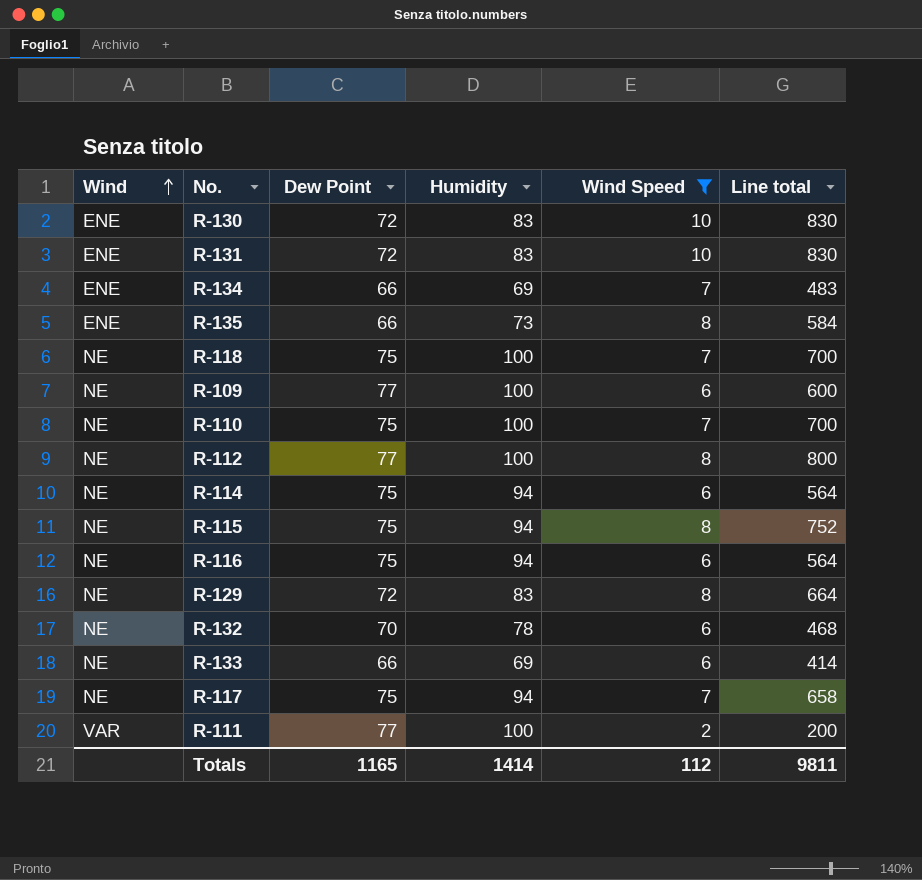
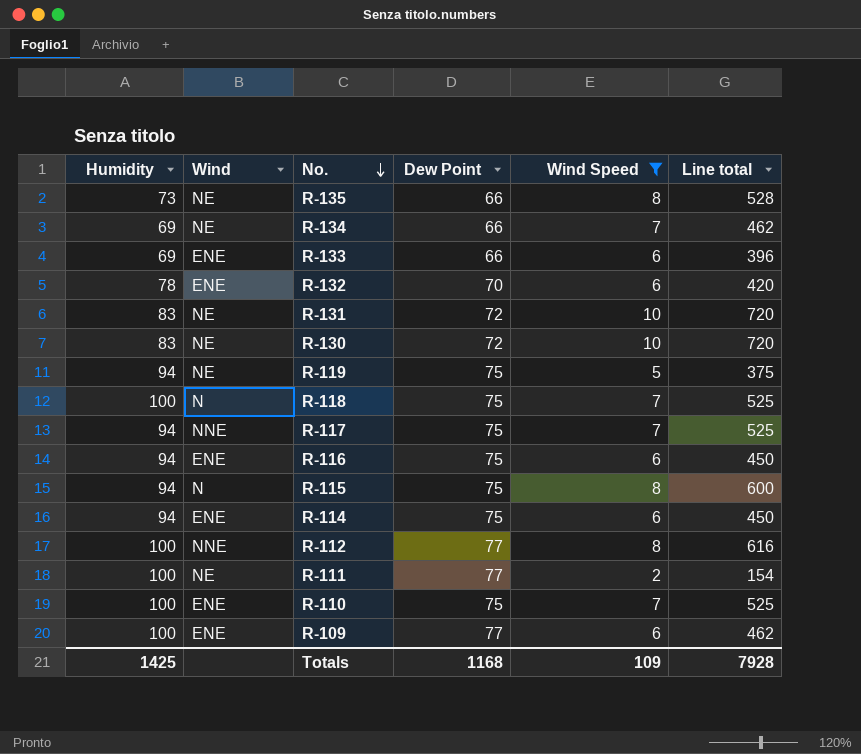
row order: Wind ascending -> No. descending
column Humidity | position: 4 -> 1
column Line total | formula: [Humidity] * [Wind Speed] -> [Dew Point] * [Wind Speed]
row R-129: NE | 72 | 83 | 8 | 664 -> none
R-135 | Wind: ENE -> NE
R-134 | Wind: ENE -> NE
R-133 | Wind: NE -> ENE
R-132 | Wind: NE -> ENE
R-131 | Wind: ENE -> NE
R-130 | Wind: ENE -> NE
row R-119: none -> 94 | NE | 75 | 5 | 375
R-118 | Wind: NE -> N
R-117 | Wind: NE -> NNE
R-116 | Wind: NE -> ENE
R-115 | Wind: NE -> N
R-114 | Wind: NE -> ENE
R-112 | Wind: NE -> NNE
R-111 | Wind: VAR -> NE
R-110 | Wind: NE -> ENE
R-109 | Wind: NE -> ENE
Totals | Humidity: 1414 -> 1425
Totals | Dew Point: 1165 -> 1168
Totals | Wind Speed: 112 -> 109
Totals | Line total: 9811 -> 7928

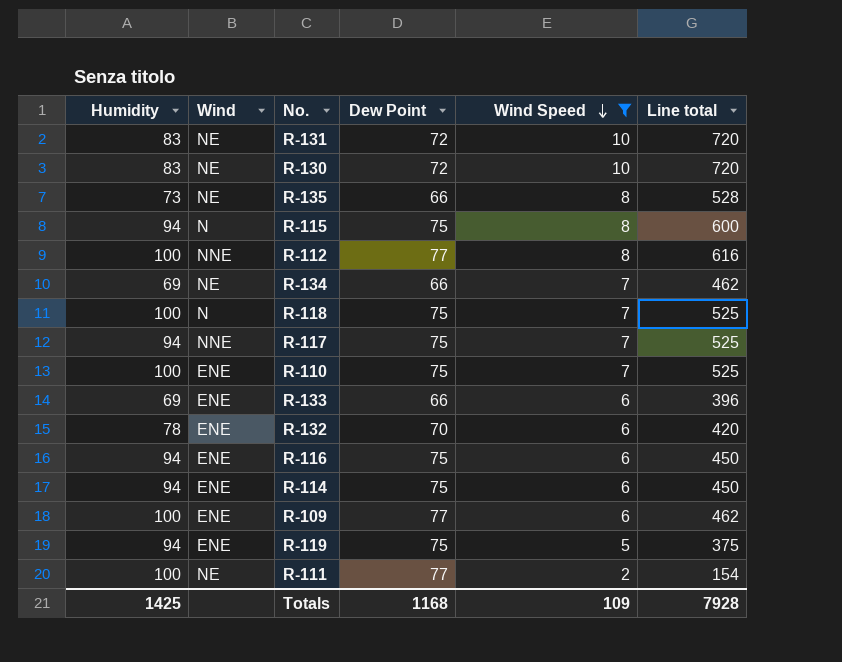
row order: No. descending -> Wind Speed descending
R-119 | Wind: NE -> ENE

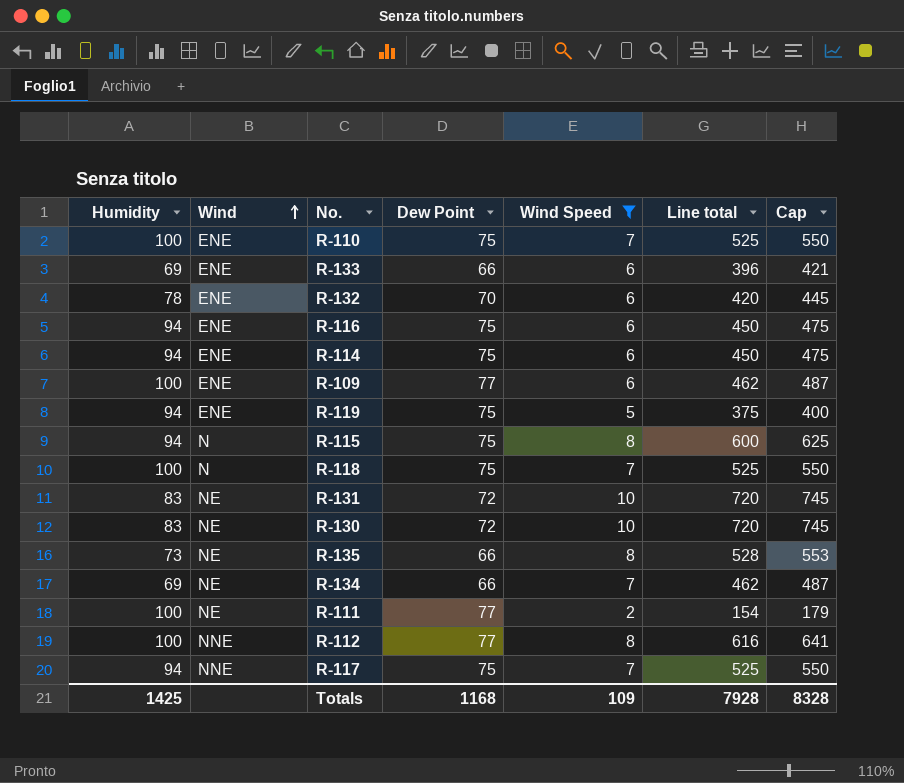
row order: Wind Speed descending -> Wind ascending
column Cap | formula: none -> [Line total] + 25

